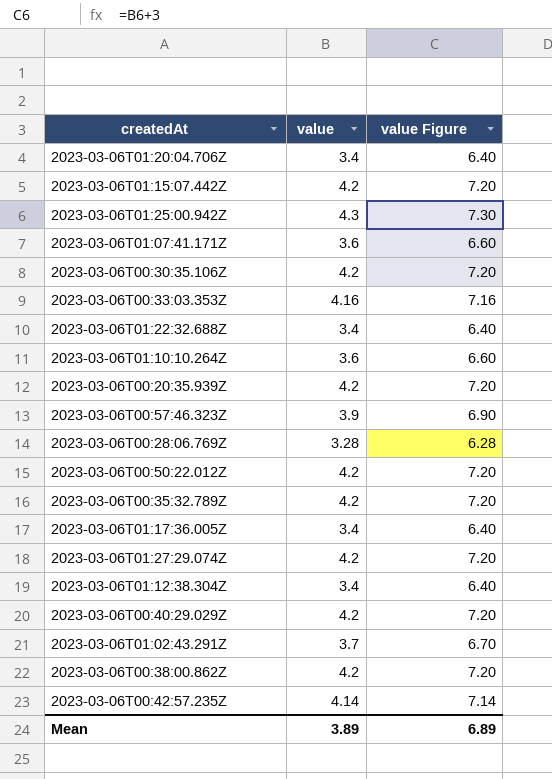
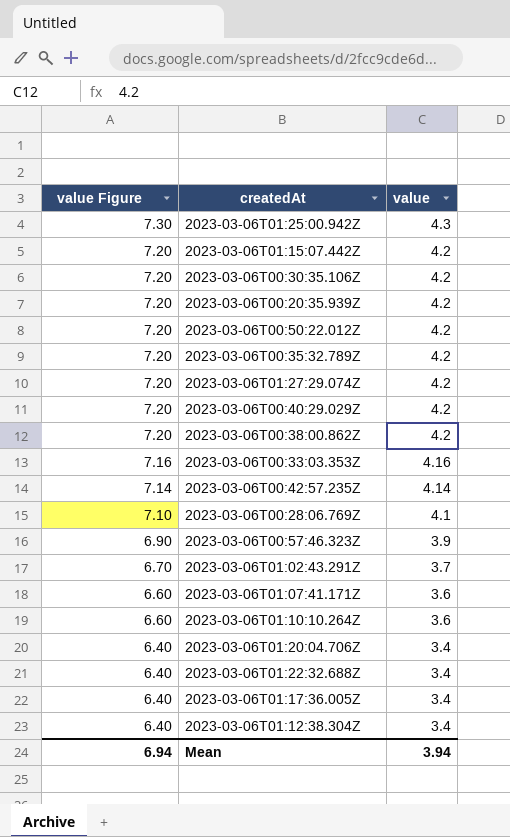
row order: none -> value Figure descending
column value Figure | position: 3 -> 1
2023-03-06T00:28:06.769Z | value Figure: 6.28 -> 7.10
2023-03-06T00:28:06.769Z | value: 3.28 -> 4.1
Mean | value Figure: 6.89 -> 6.94
Mean | value: 3.89 -> 3.94

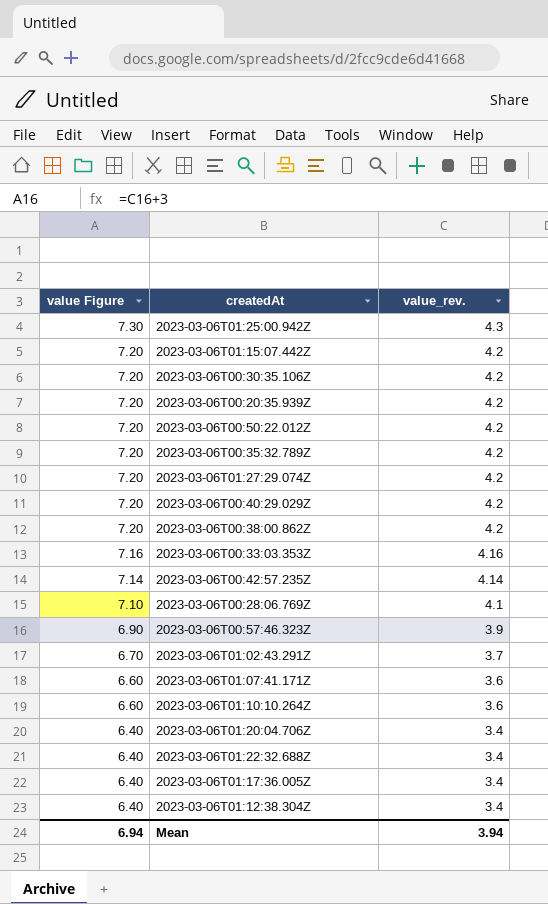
column name: value -> value_rev.

